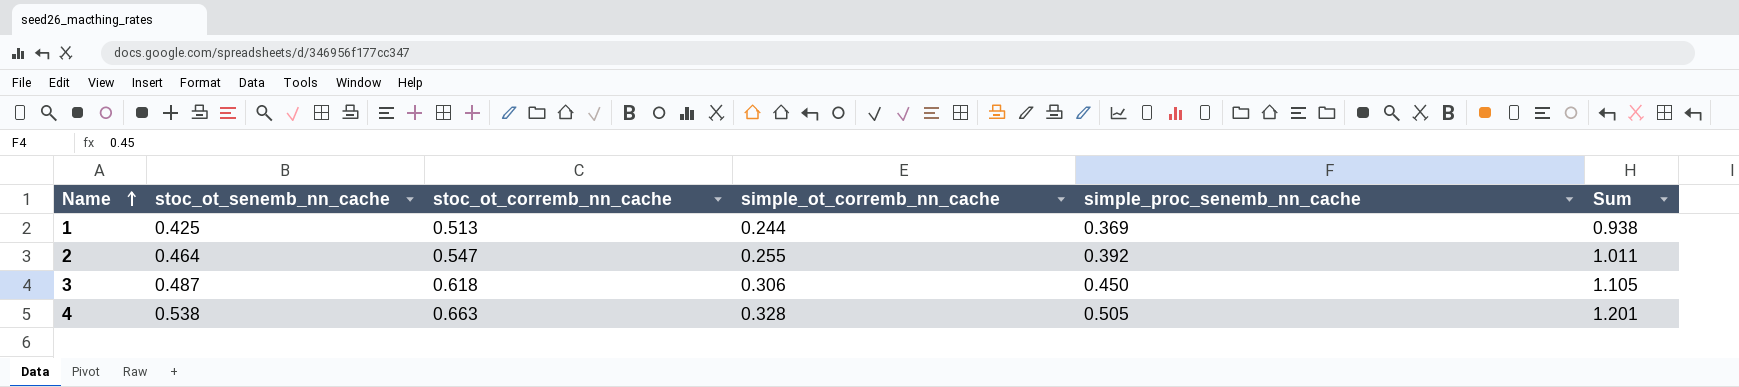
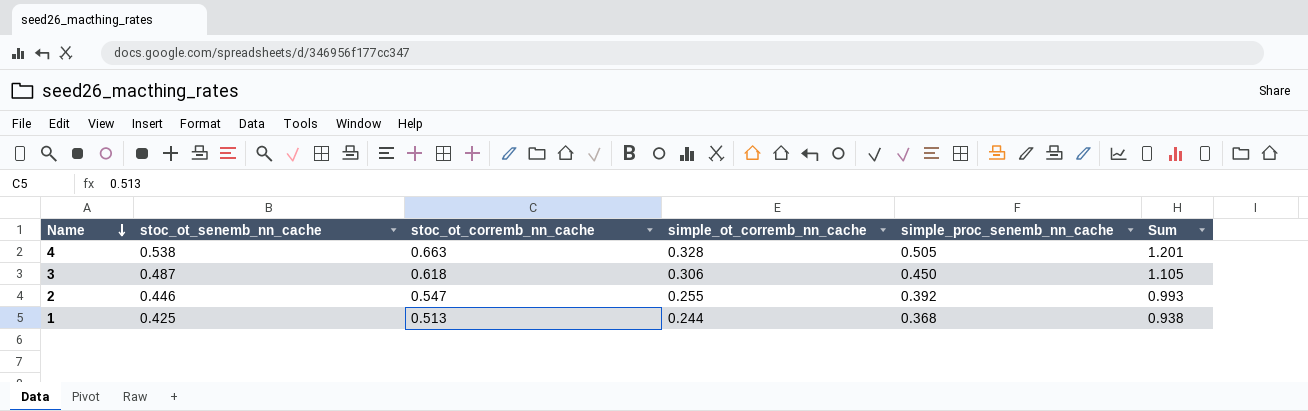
row order: Name ascending -> Name descending
2 | stoc_ot_senemb_nn_cache: 0.464 -> 0.446
2 | Sum: 1.011 -> 0.993
1 | simple_proc_senemb_nn_cache: 0.369 -> 0.368

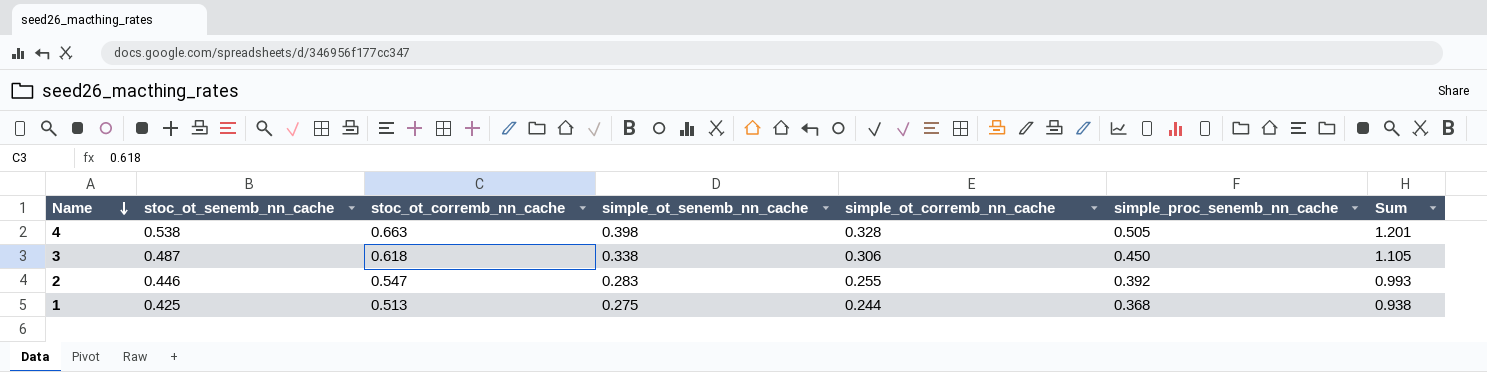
column simple_ot_senemb_nn_cache | position: none -> 4

